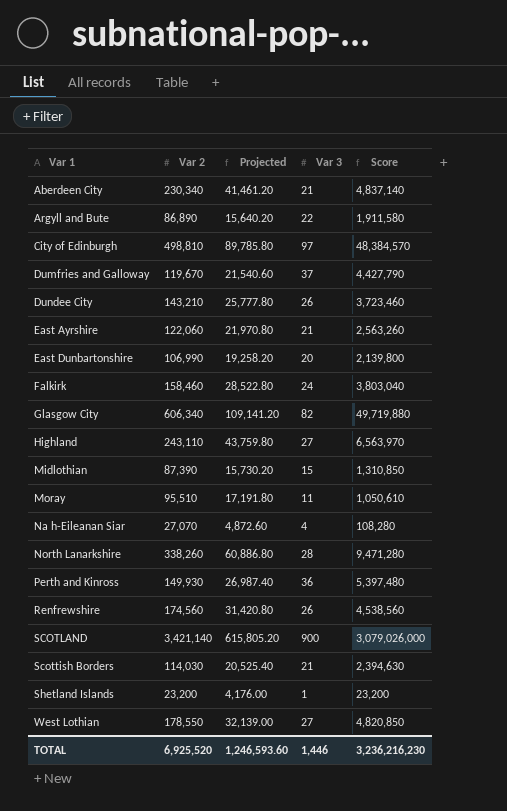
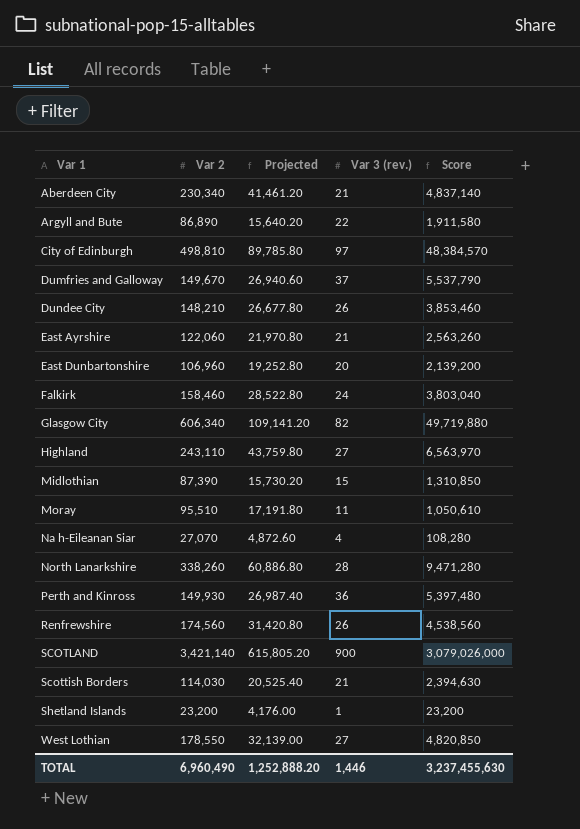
column name: Var 3 -> Var 3 (rev.)
Dumfries and Galloway | Var 2: 119,670 -> 149,670
Dumfries and Galloway | Projected: 21,540.60 -> 26,940.60
Dumfries and Galloway | Score: 4,427,790 -> 5,537,790
Dundee City | Var 2: 143,210 -> 148,210
Dundee City | Projected: 25,777.80 -> 26,677.80
Dundee City | Score: 3,723,460 -> 3,853,460
East Dunbartonshire | Var 2: 106,990 -> 106,960
East Dunbartonshire | Projected: 19,258.20 -> 19,252.80
East Dunbartonshire | Score: 2,139,800 -> 2,139,200
TOTAL | Var 2: 6,925,520 -> 6,960,490
TOTAL | Projected: 1,246,593.60 -> 1,252,888.20
TOTAL | Score: 3,236,216,230 -> 3,237,455,630

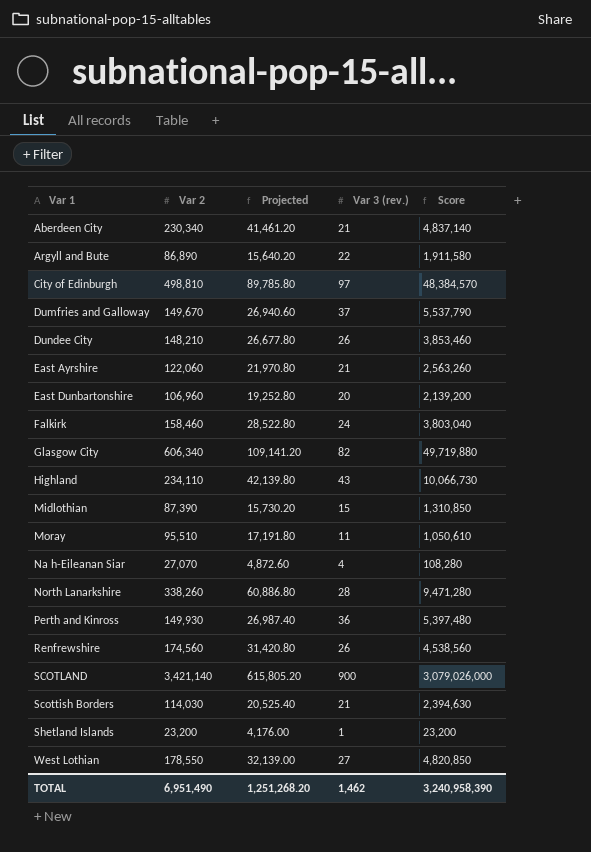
Highland | Var 2: 243,110 -> 234,110
Highland | Projected: 43,759.80 -> 42,139.80
Highland | Var 3 (rev.): 27 -> 43
Highland | Score: 6,563,970 -> 10,066,730
TOTAL | Var 2: 6,960,490 -> 6,951,490
TOTAL | Projected: 1,252,888.20 -> 1,251,268.20
TOTAL | Var 3 (rev.): 1,446 -> 1,462
TOTAL | Score: 3,237,455,630 -> 3,240,958,390

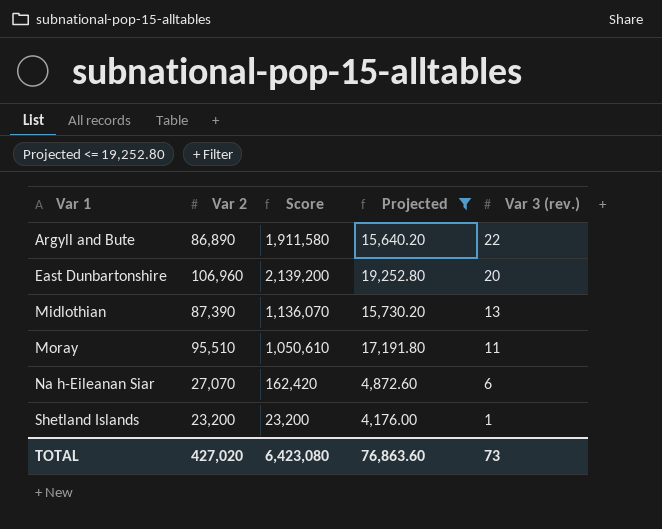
filter: none -> Projected <= 19,252.80
column Score | position: 5 -> 3
Midlothian | Score: 1,310,850 -> 1,136,070
Midlothian | Var 3 (rev.): 15 -> 13
Na h-Eileanan Siar | Score: 108,280 -> 162,420
Na h-Eileanan Siar | Var 3 (rev.): 4 -> 6
TOTAL | Var 2: 6,951,490 -> 427,020
TOTAL | Score: 3,240,958,390 -> 6,423,080
TOTAL | Projected: 1,251,268.20 -> 76,863.60
TOTAL | Var 3 (rev.): 1,462 -> 73

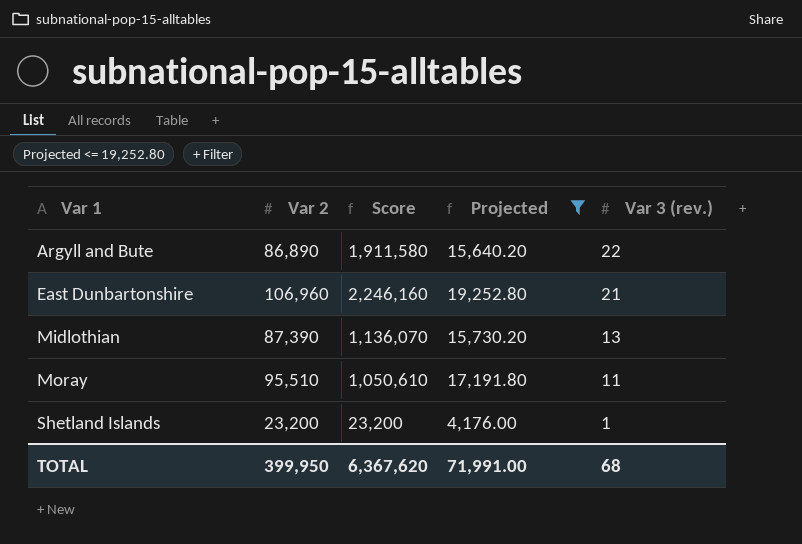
row Na h-Eileanan Siar: 27,070 | 162,420 | 4,872.60 | 6 -> none
East Dunbartonshire | Score: 2,139,200 -> 2,246,160
East Dunbartonshire | Var 3 (rev.): 20 -> 21
TOTAL | Var 2: 427,020 -> 399,950
TOTAL | Score: 6,423,080 -> 6,367,620
TOTAL | Projected: 76,863.60 -> 71,991.00
TOTAL | Var 3 (rev.): 73 -> 68

